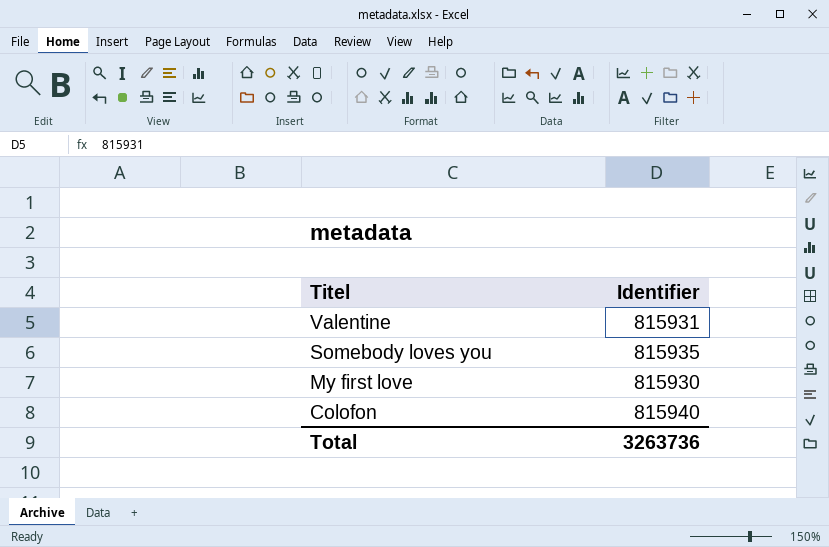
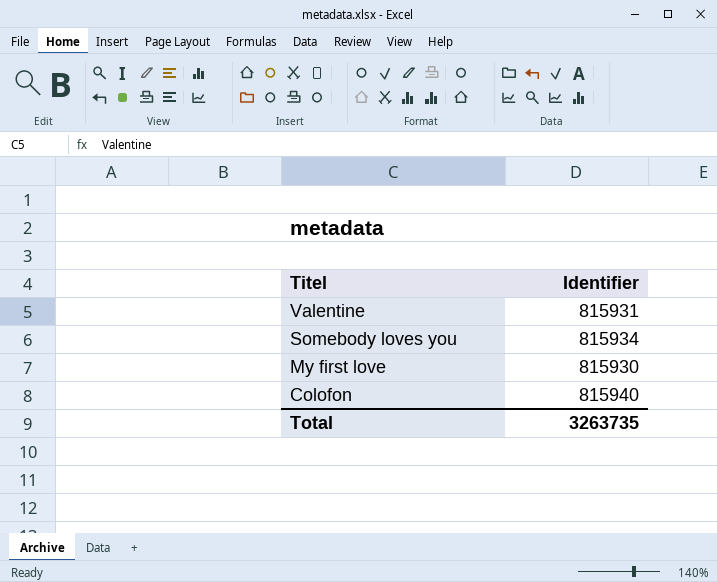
Somebody loves you | Identifier: 815935 -> 815934
Total | Identifier: 3263736 -> 3263735

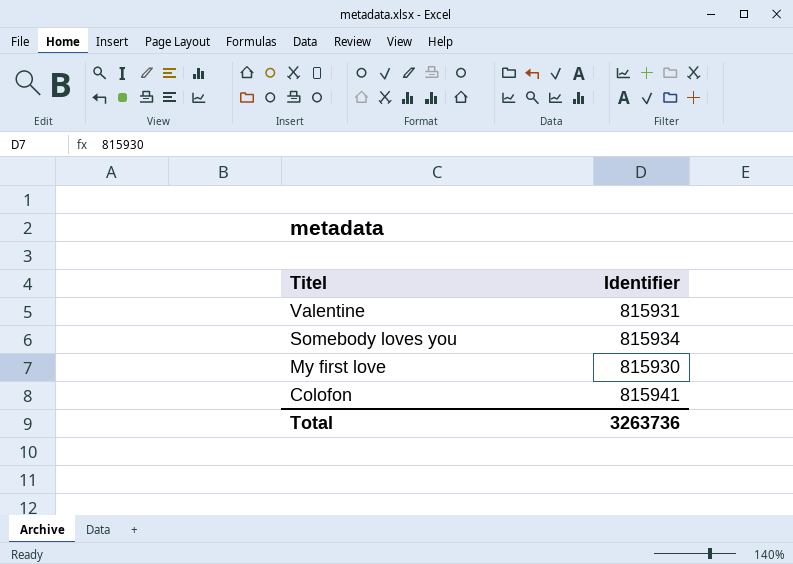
Colofon | Identifier: 815940 -> 815941
Total | Identifier: 3263735 -> 3263736

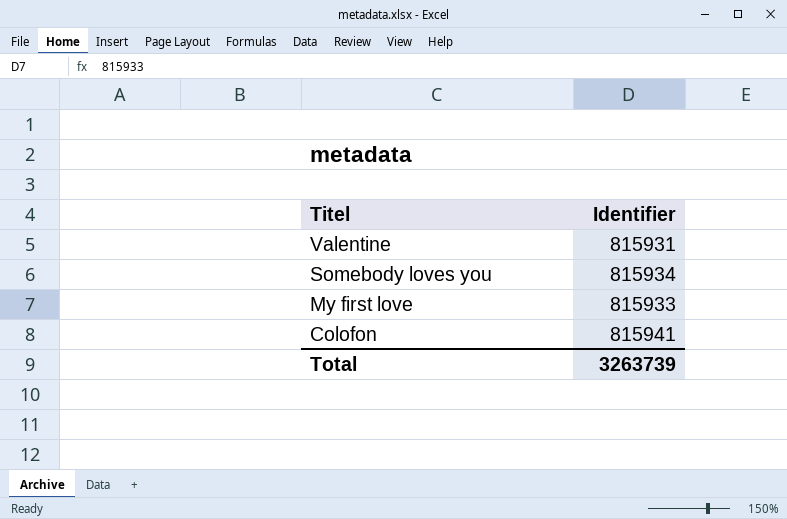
My first love | Identifier: 815930 -> 815933
Total | Identifier: 3263736 -> 3263739

